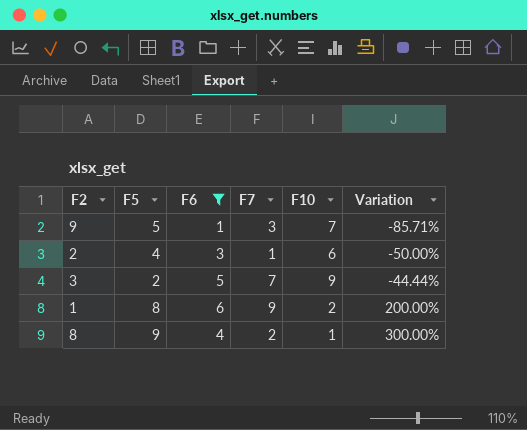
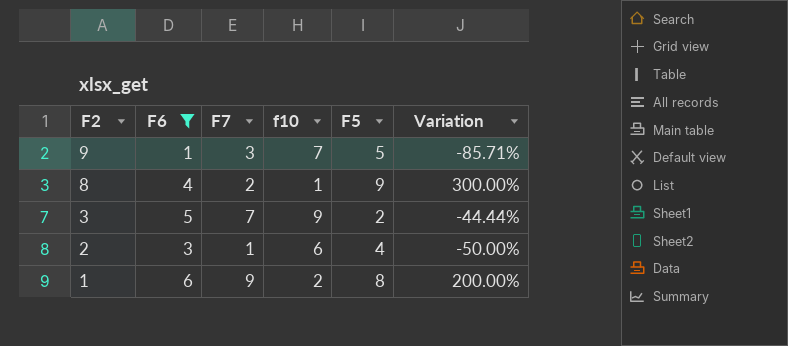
row order: Variation ascending -> F2 descending
column name: F10 -> f10
column F5 | position: 2 -> 5

